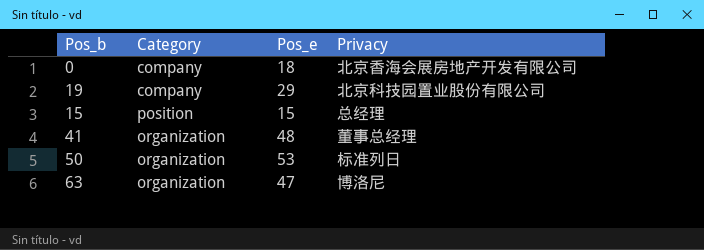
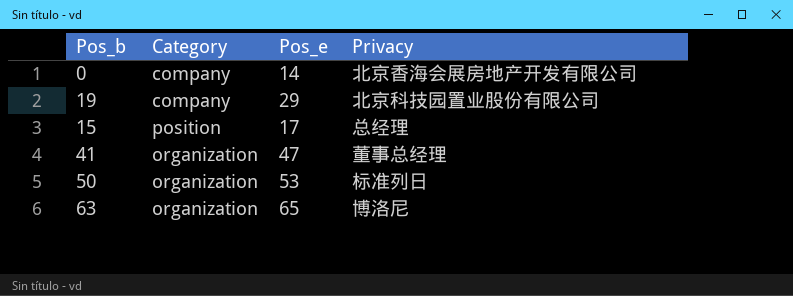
0 | Pos_e: 18 -> 14
15 | Pos_e: 15 -> 17
41 | Pos_e: 48 -> 47
63 | Pos_e: 47 -> 65

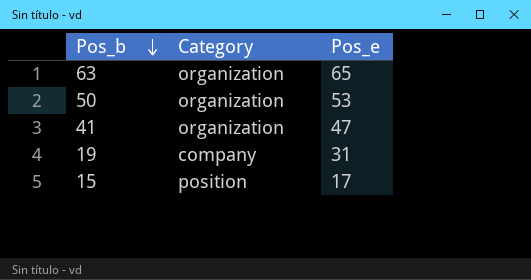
row order: none -> Pos_b descending
column Privacy | position: 4 -> none
row 0: company | 14 | 北京香海会展房地产开发有限公司 -> none
19 | Pos_e: 29 -> 31

